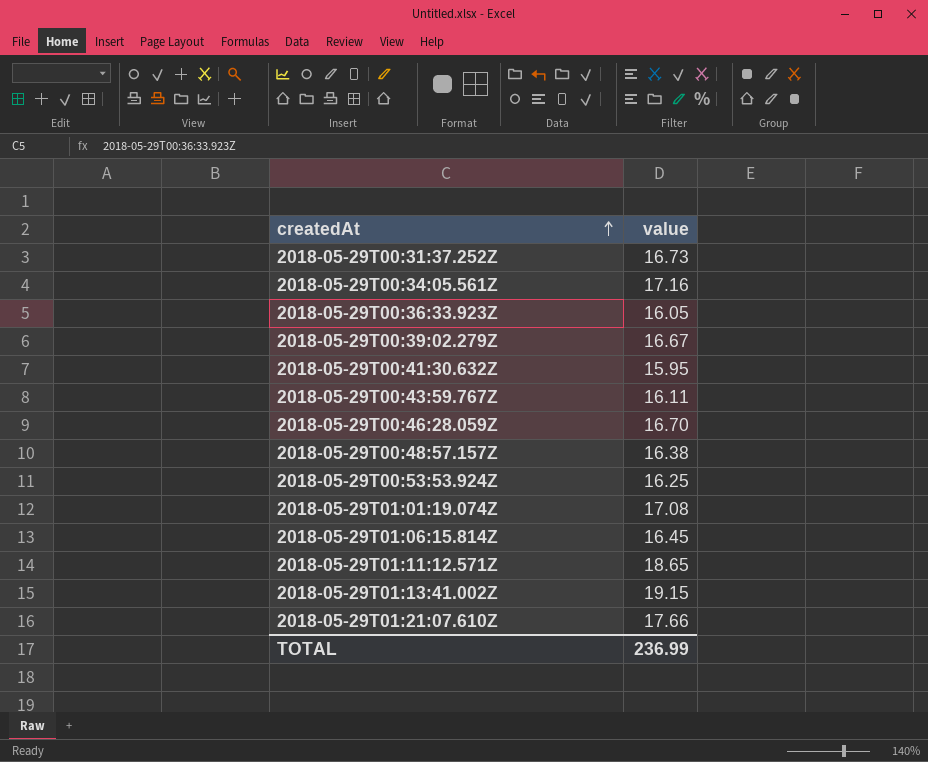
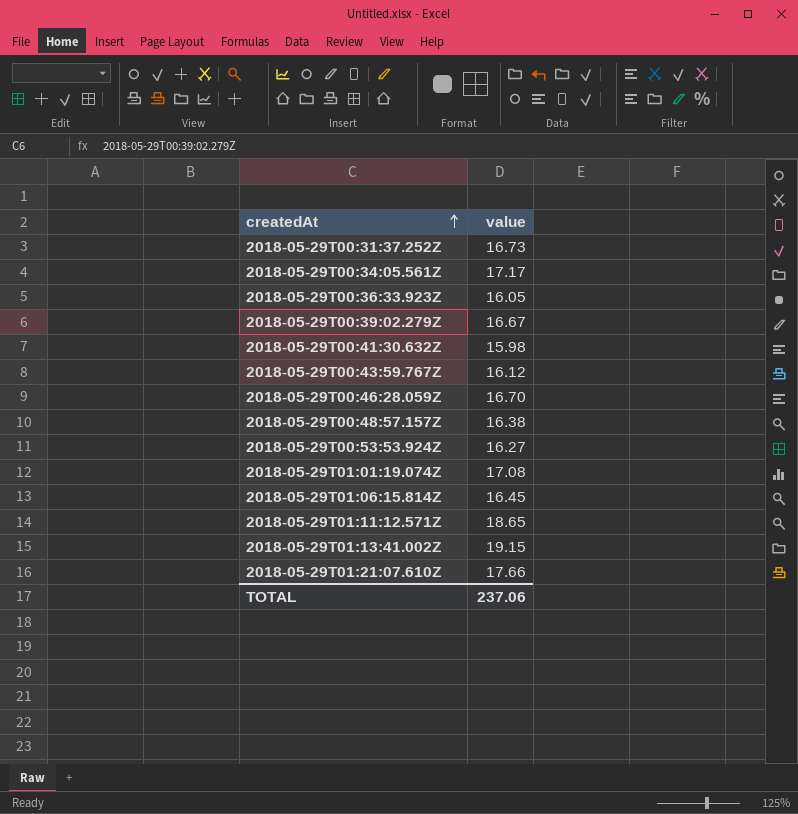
2018-05-29T00:34:05.561Z | value: 17.16 -> 17.17
2018-05-29T00:41:30.632Z | value: 15.95 -> 15.98
2018-05-29T00:43:59.767Z | value: 16.11 -> 16.12
2018-05-29T00:53:53.924Z | value: 16.25 -> 16.27
TOTAL | value: 236.99 -> 237.06

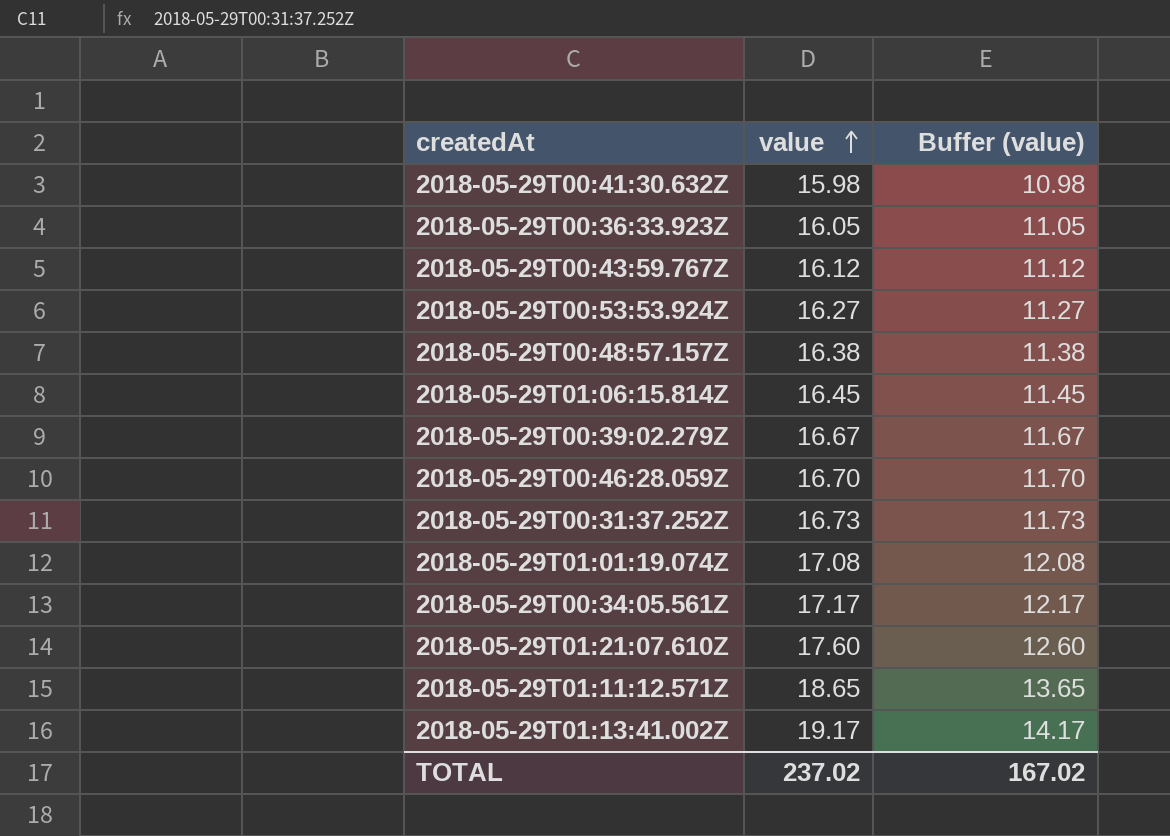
row order: createdAt ascending -> value ascending
column Buffer (value) | formula: none -> [value] - 5
2018-05-29T01:21:07.610Z | value: 17.66 -> 17.60
2018-05-29T01:13:41.002Z | value: 19.15 -> 19.17
TOTAL | value: 237.06 -> 237.02

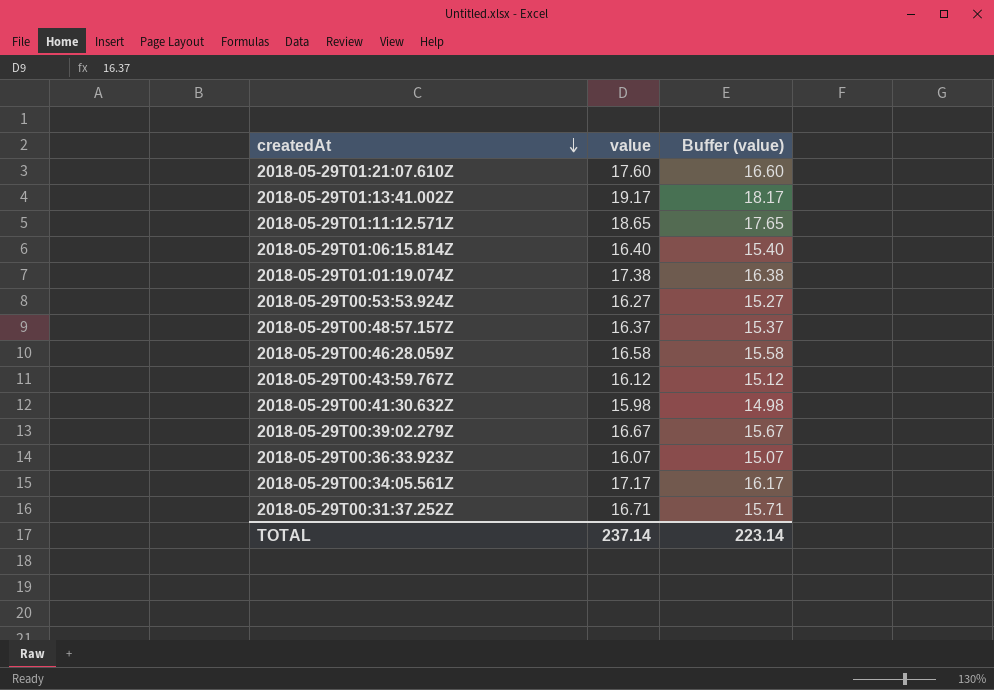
row order: value ascending -> createdAt descending
column Buffer (value) | formula: [value] - 5 -> [value] - 1
2018-05-29T01:06:15.814Z | value: 16.45 -> 16.40
2018-05-29T01:01:19.074Z | value: 17.08 -> 17.38
2018-05-29T00:48:57.157Z | value: 16.38 -> 16.37
2018-05-29T00:46:28.059Z | value: 16.70 -> 16.58
2018-05-29T00:36:33.923Z | value: 16.05 -> 16.07
2018-05-29T00:31:37.252Z | value: 16.73 -> 16.71
TOTAL | value: 237.02 -> 237.14
TOTAL | Buffer (value): 167.02 -> 223.14

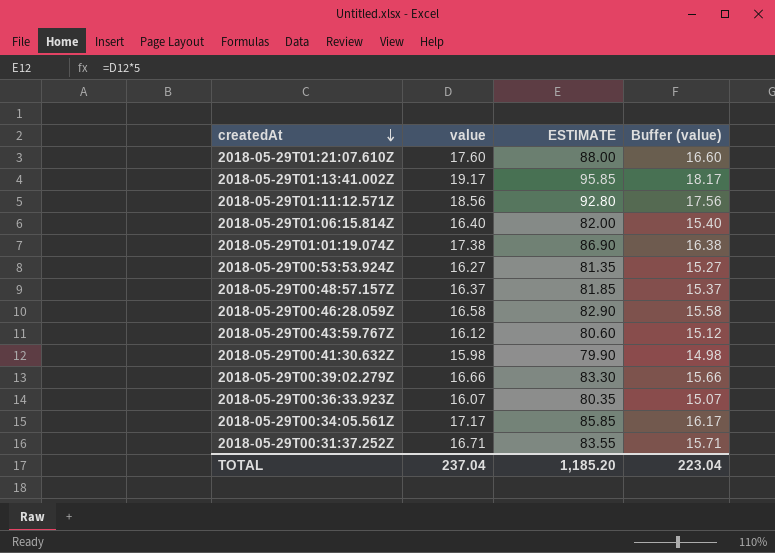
column ESTIMATE | formula: none -> [value] * 5
2018-05-29T01:11:12.571Z | value: 18.65 -> 18.56
2018-05-29T01:11:12.571Z | Buffer (value): 17.65 -> 17.56
2018-05-29T00:39:02.279Z | value: 16.67 -> 16.66
2018-05-29T00:39:02.279Z | Buffer (value): 15.67 -> 15.66
TOTAL | value: 237.14 -> 237.04
TOTAL | Buffer (value): 223.14 -> 223.04

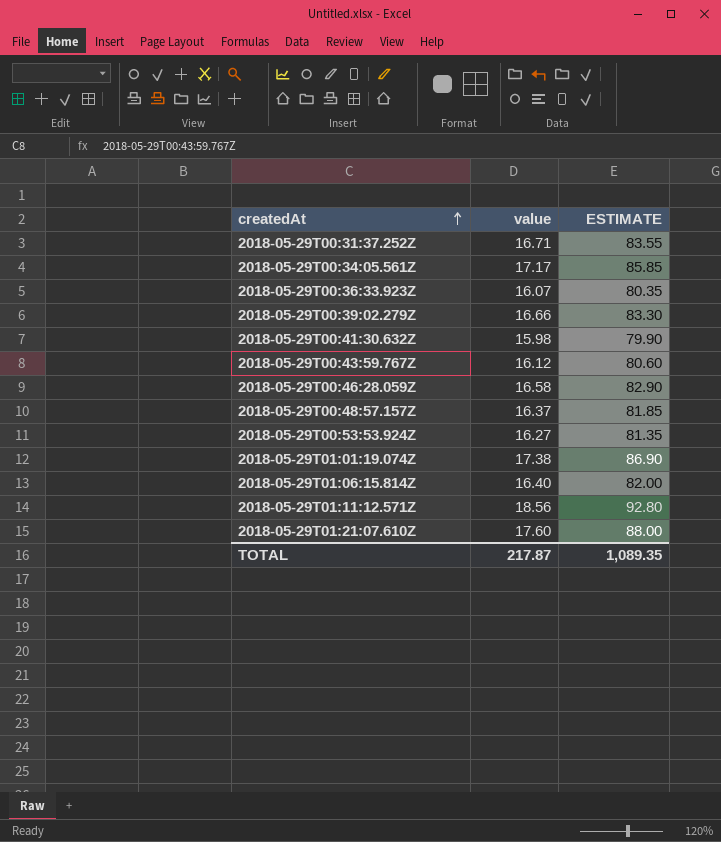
row order: createdAt descending -> createdAt ascending
column Buffer (value) | formula: [value] - 1 -> none
row 2018-05-29T01:13:41.002Z: 19.17 | 95.85 | 18.17 -> none
TOTAL | value: 237.04 -> 217.87
TOTAL | ESTIMATE: 1,185.20 -> 1,089.35

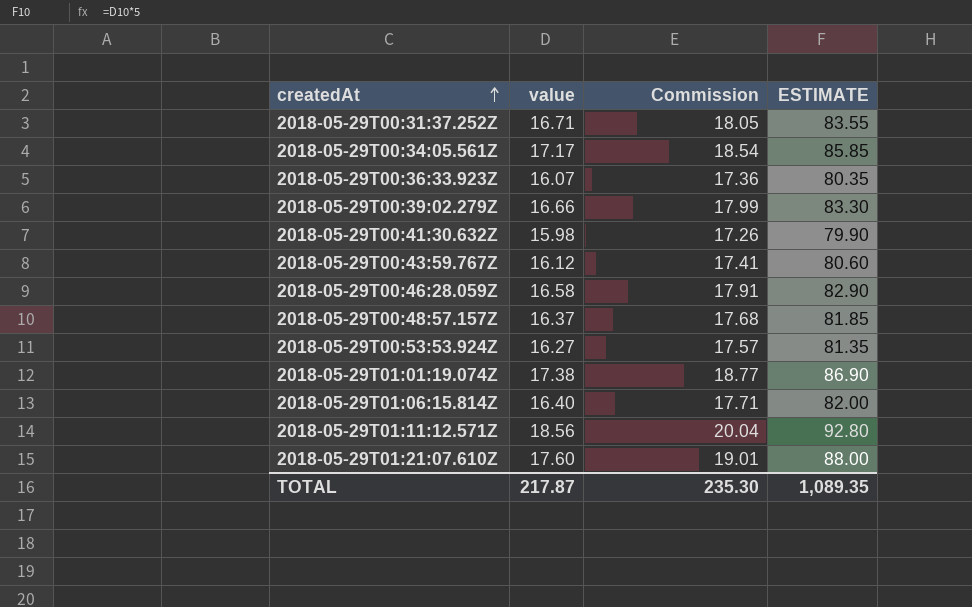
column Commission | formula: none -> [value] * 1.08

